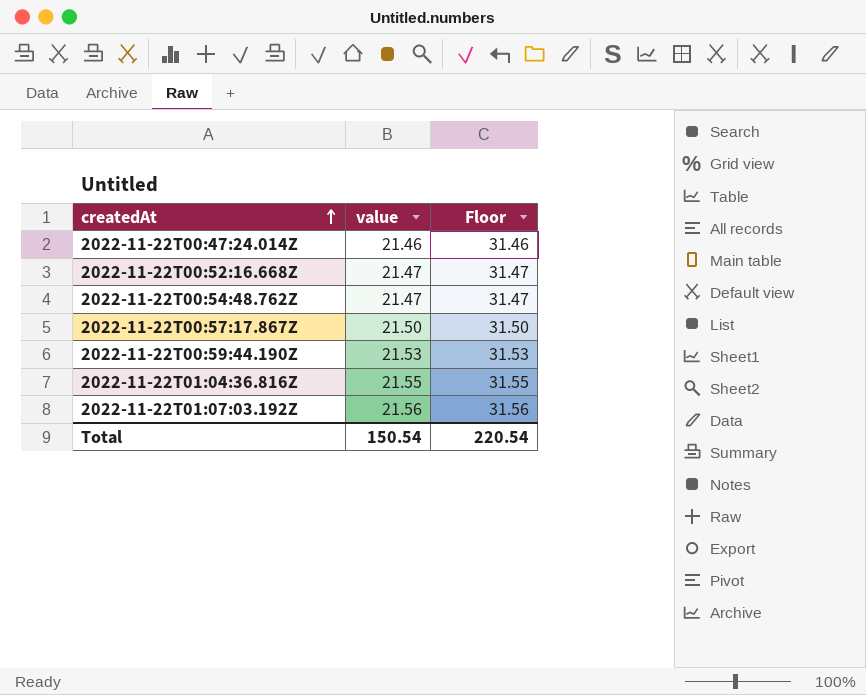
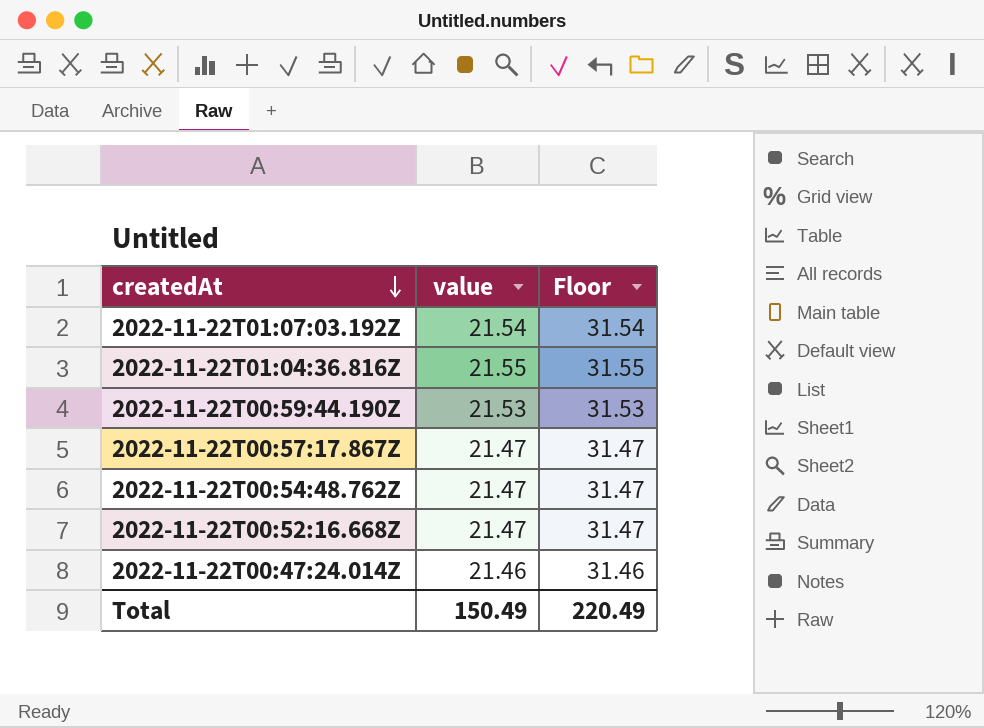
row order: createdAt ascending -> createdAt descending
2022-11-22T01:07:03.192Z | value: 21.56 -> 21.54
2022-11-22T01:07:03.192Z | Floor: 31.56 -> 31.54
2022-11-22T00:57:17.867Z | value: 21.50 -> 21.47
2022-11-22T00:57:17.867Z | Floor: 31.50 -> 31.47
Total | value: 150.54 -> 150.49
Total | Floor: 220.54 -> 220.49

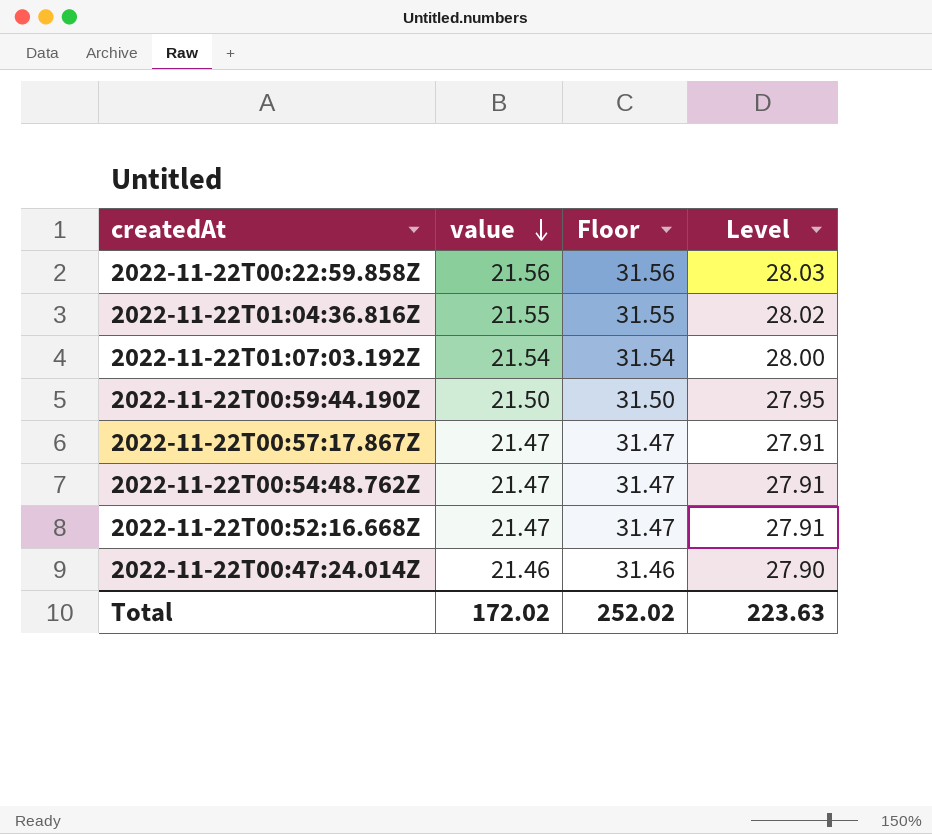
row order: createdAt descending -> value descending
column Level | formula: none -> [value] * 1.3
row 2022-11-22T00:22:59.858Z: none -> 21.56 | 31.56 | 28.03
2022-11-22T00:59:44.190Z | value: 21.53 -> 21.50
2022-11-22T00:59:44.190Z | Floor: 31.53 -> 31.50
Total | value: 150.49 -> 172.02
Total | Floor: 220.49 -> 252.02

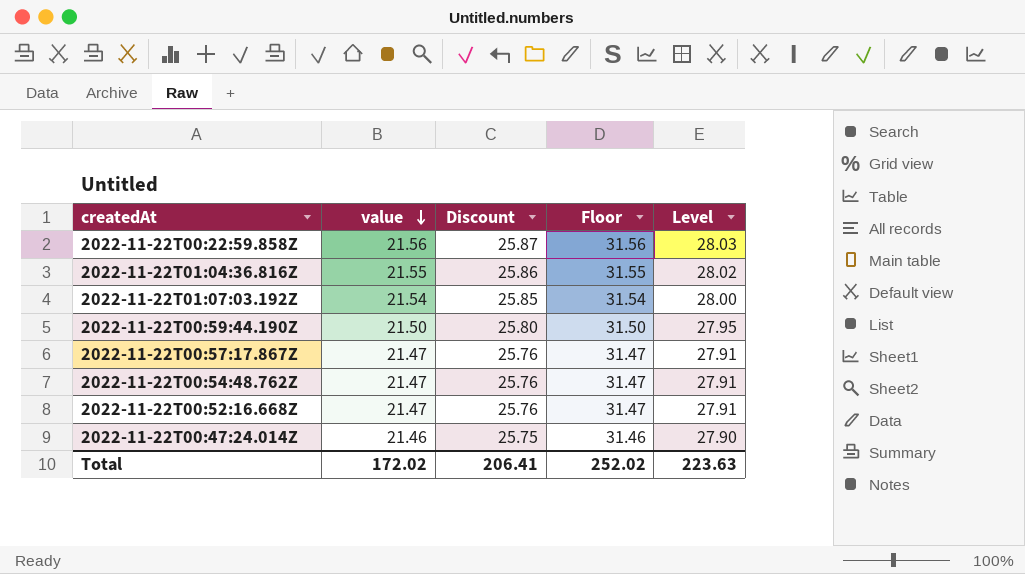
column Discount | formula: none -> [value] * 1.2

